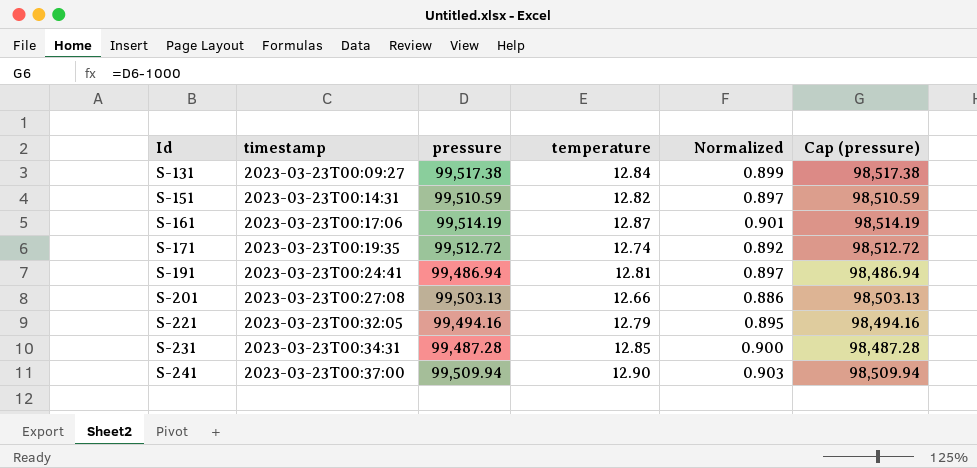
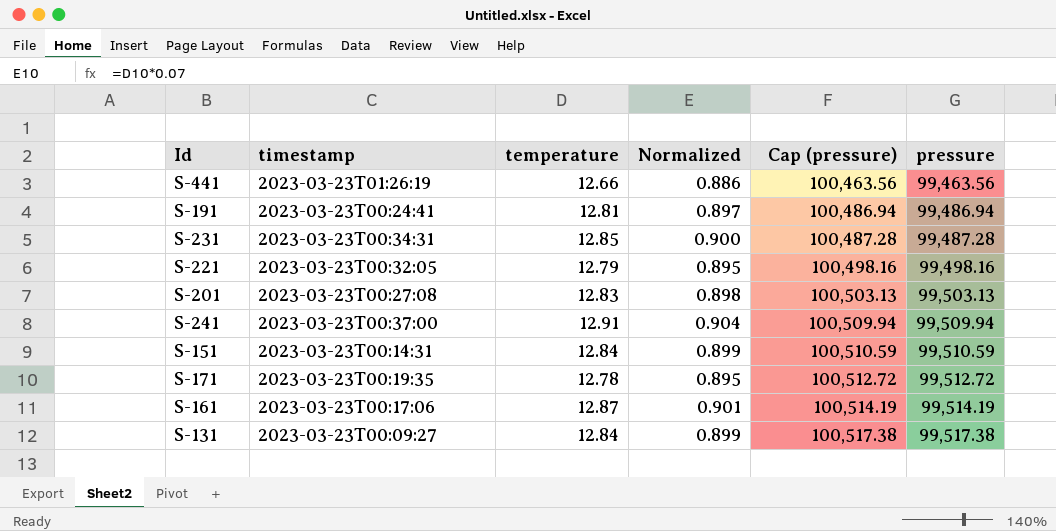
row order: Id ascending -> Cap (pressure) ascending
column Cap (pressure) | formula: [pressure] - 1000 -> [pressure] + 1000
column pressure | position: 3 -> 6
row S-441: none -> 2023-03-23T01:26:19 | 12.66 | 0.886 | 100,463.56 | 99,463.56
S-221 | pressure: 99,494.16 -> 99,498.16
S-201 | temperature: 12.66 -> 12.83
S-201 | Normalized: 0.886 -> 0.898
S-241 | temperature: 12.90 -> 12.91
S-241 | Normalized: 0.903 -> 0.904
S-151 | temperature: 12.82 -> 12.84
S-151 | Normalized: 0.897 -> 0.899
S-171 | temperature: 12.74 -> 12.78
S-171 | Normalized: 0.892 -> 0.895

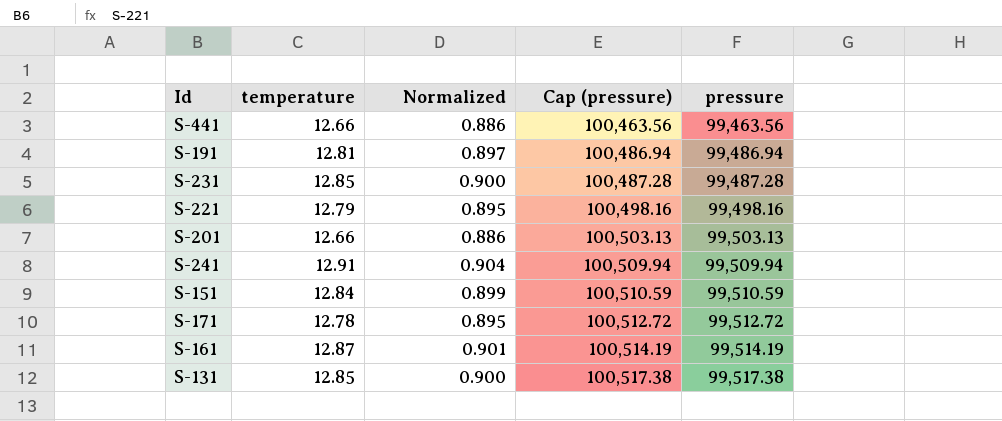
column timestamp | position: 2 -> none
S-201 | temperature: 12.83 -> 12.66
S-201 | Normalized: 0.898 -> 0.886
S-131 | temperature: 12.84 -> 12.85
S-131 | Normalized: 0.899 -> 0.900

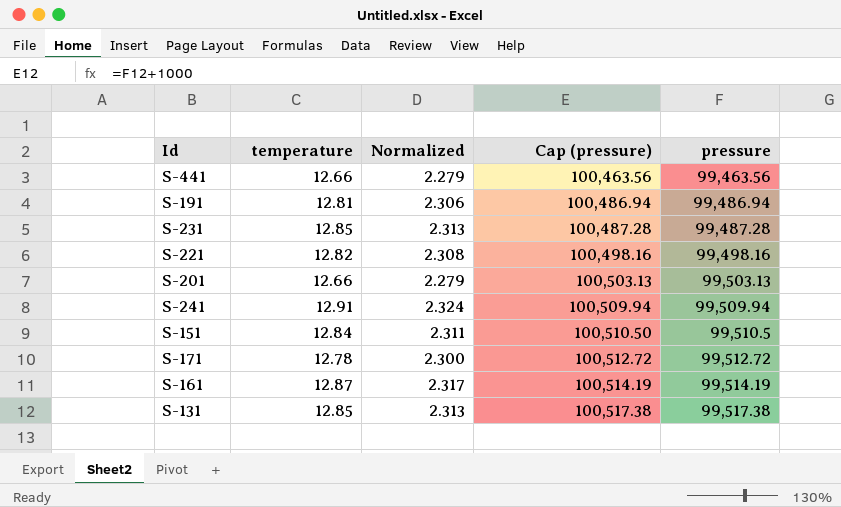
column Normalized | formula: [temperature] * 0.07 -> [temperature] * 0.18
S-221 | temperature: 12.79 -> 12.82
S-151 | Cap (pressure): 100,510.59 -> 100,510.50
S-151 | pressure: 99,510.59 -> 99,510.5

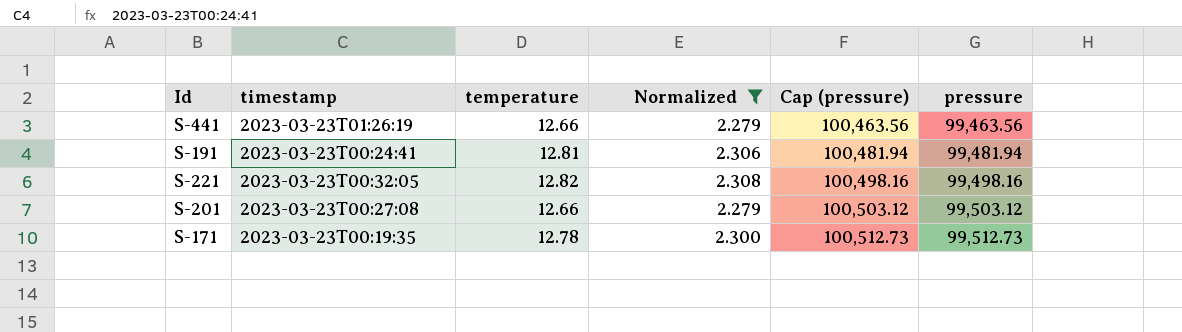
filter: none -> Normalized <= 2.308
column timestamp | position: none -> 2
S-191 | Cap (pressure): 100,486.94 -> 100,481.94
S-191 | pressure: 99,486.94 -> 99,481.94
S-201 | Cap (pressure): 100,503.13 -> 100,503.12
S-201 | pressure: 99,503.13 -> 99,503.12
S-171 | Cap (pressure): 100,512.72 -> 100,512.73
S-171 | pressure: 99,512.72 -> 99,512.73

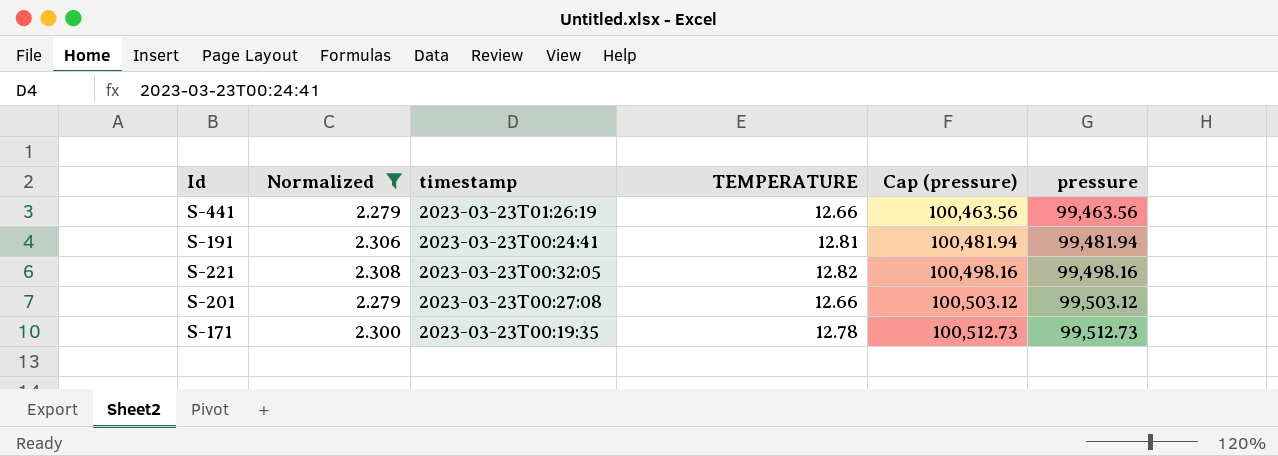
column Normalized | position: 4 -> 2
column name: temperature -> TEMPERATURE

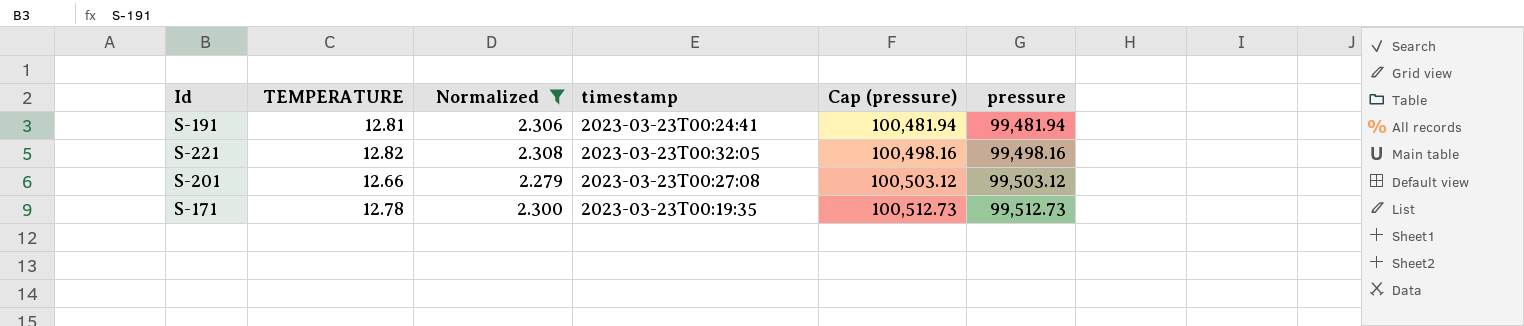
column TEMPERATURE | position: 4 -> 2
row S-441: 2.279 | 2023-03-23T01:26:19 | 12.66 | 100,463.56 | 99,463.56 -> none

